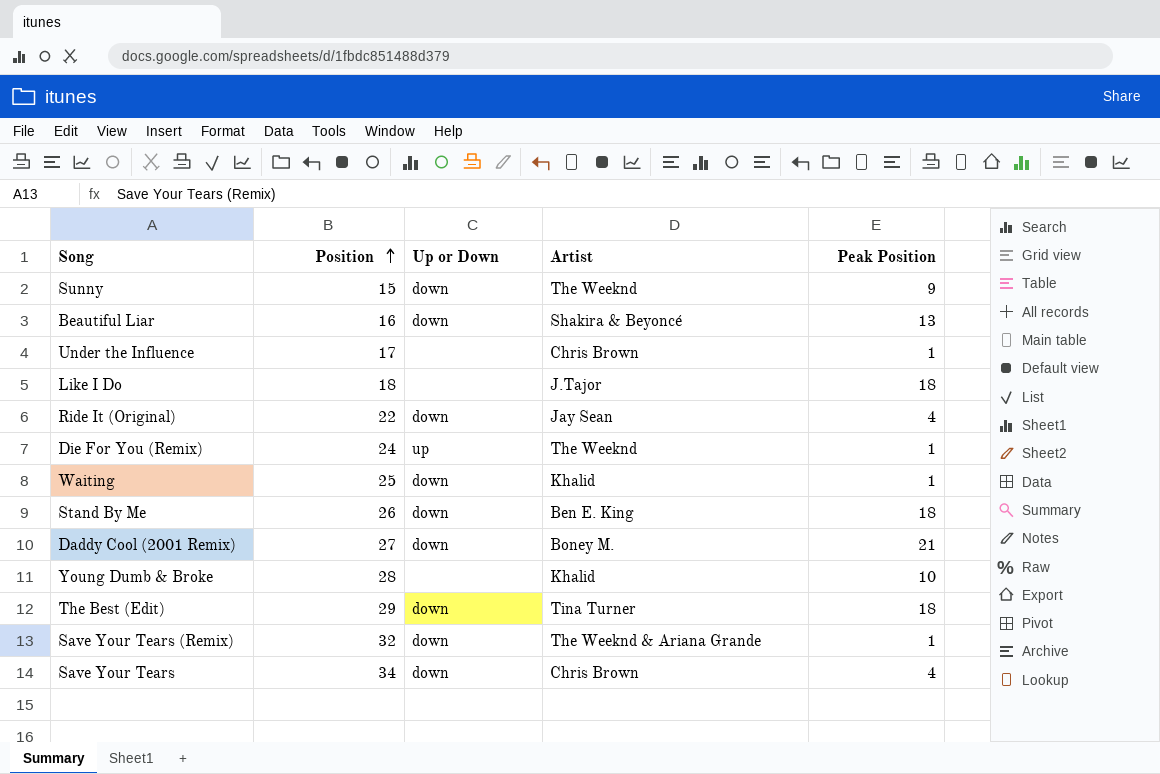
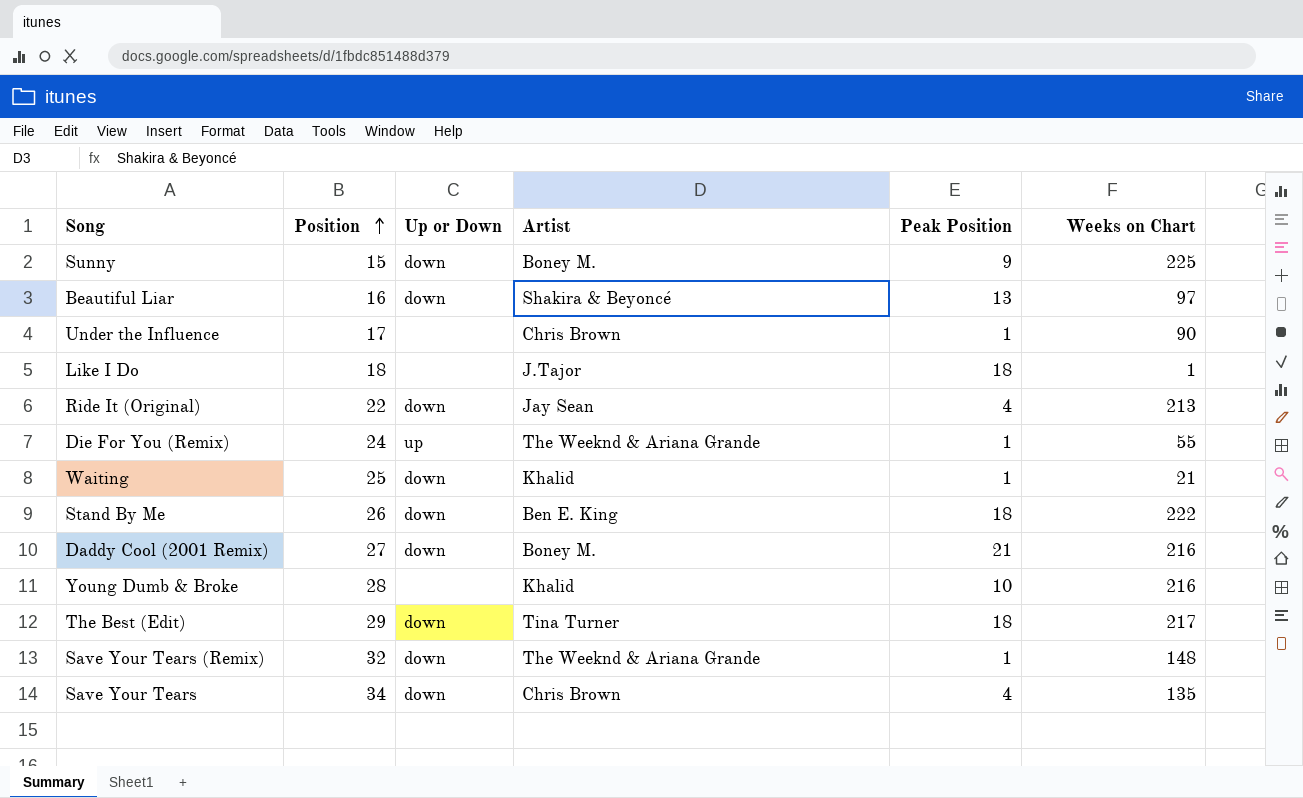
column Weeks on Chart | position: none -> 6
Sunny | Artist: The Weeknd -> Boney M.
Die For You (Remix) | Artist: The Weeknd -> The Weeknd & Ariana Grande

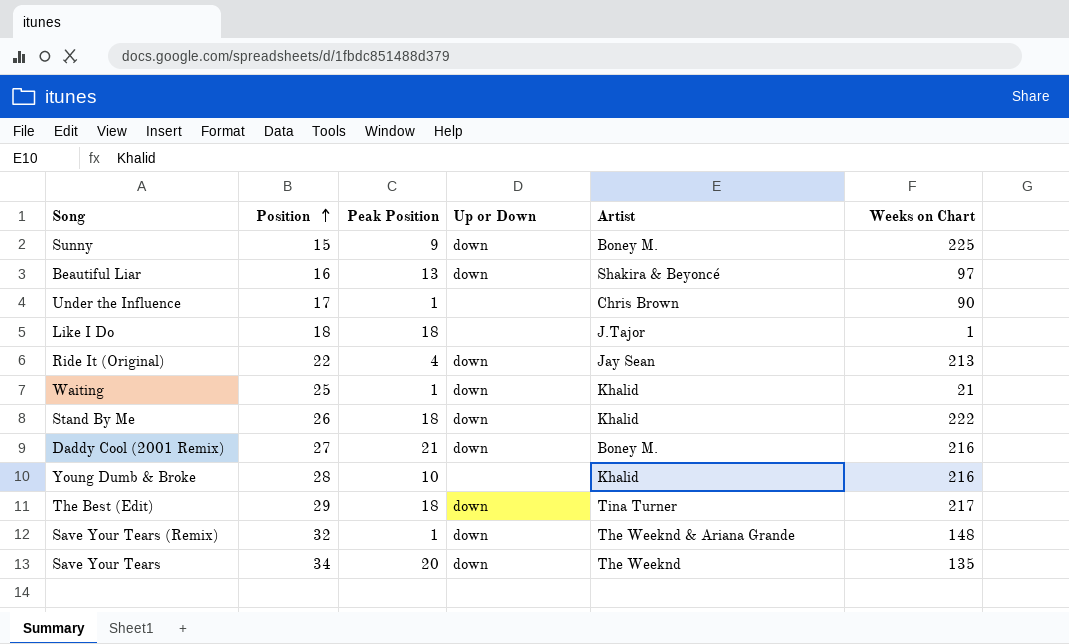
column Peak Position | position: 5 -> 3
row Die For You (Remix): 24 | up | The Weeknd & Ariana Grande | 1 | 55 -> none
Stand By Me | Artist: Ben E. King -> Khalid
Save Your Tears | Peak Position: 4 -> 20
Save Your Tears | Artist: Chris Brown -> The Weeknd

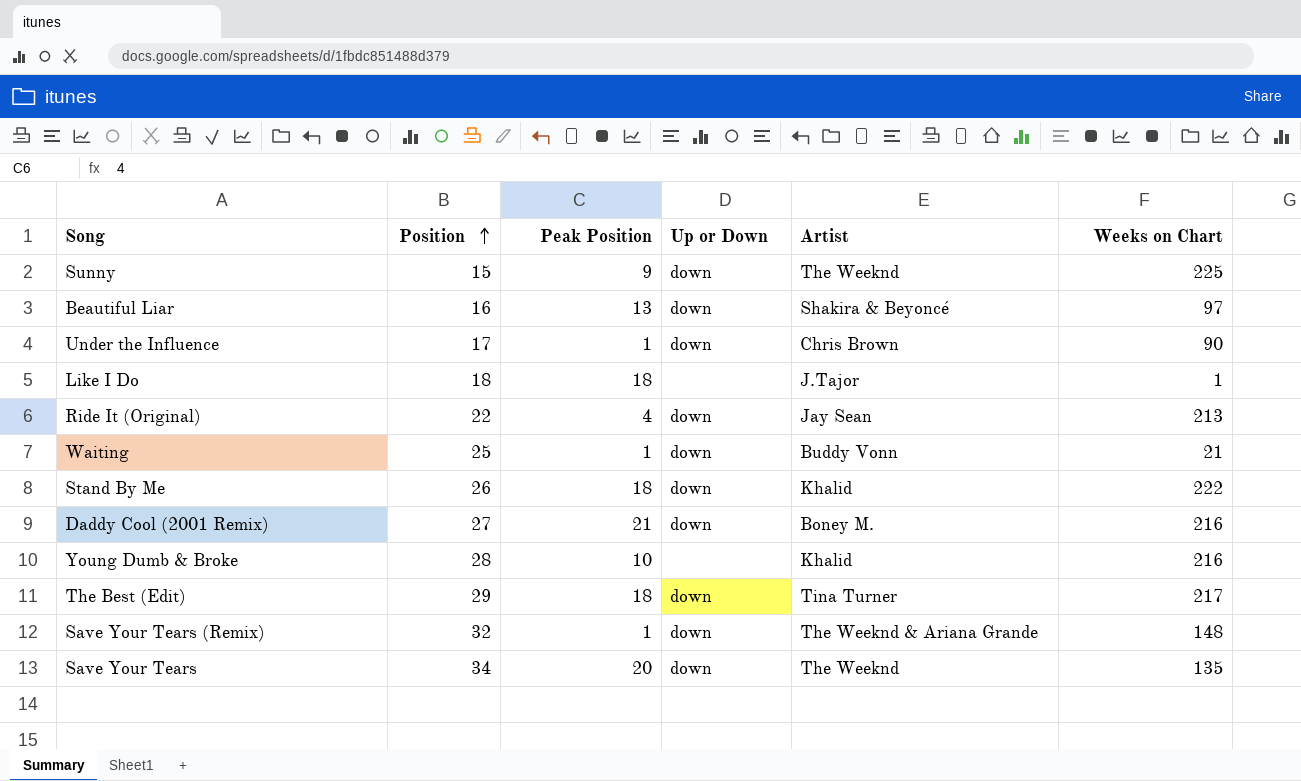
Sunny | Artist: Boney M. -> The Weeknd
Under the Influence | Up or Down: none -> down
Waiting | Artist: Khalid -> Buddy Vonn

